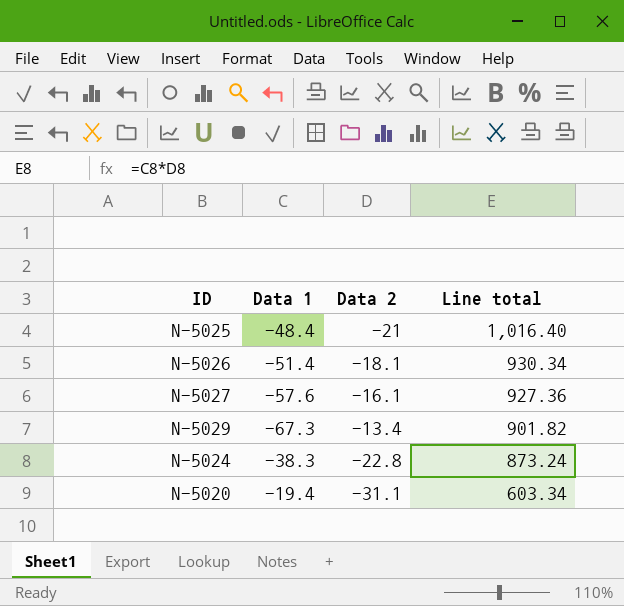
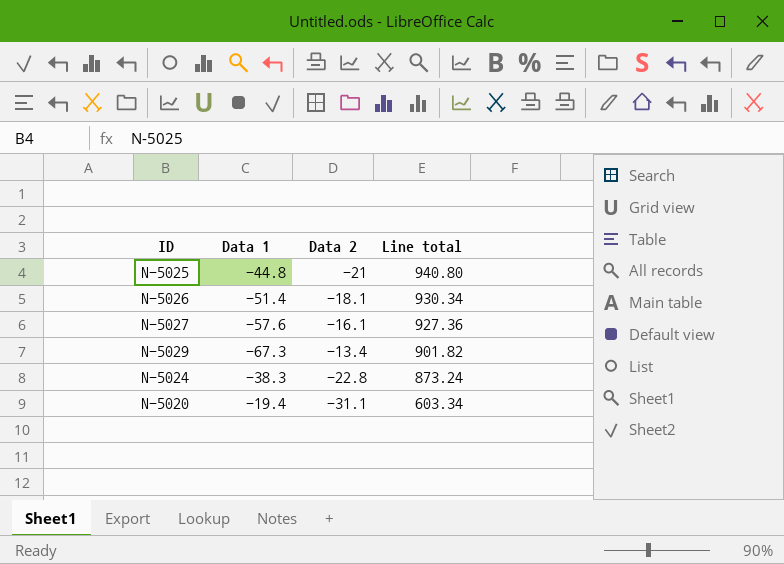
N-5025 | Data 1: -48.4 -> -44.8
N-5025 | Line total: 1,016.40 -> 940.80

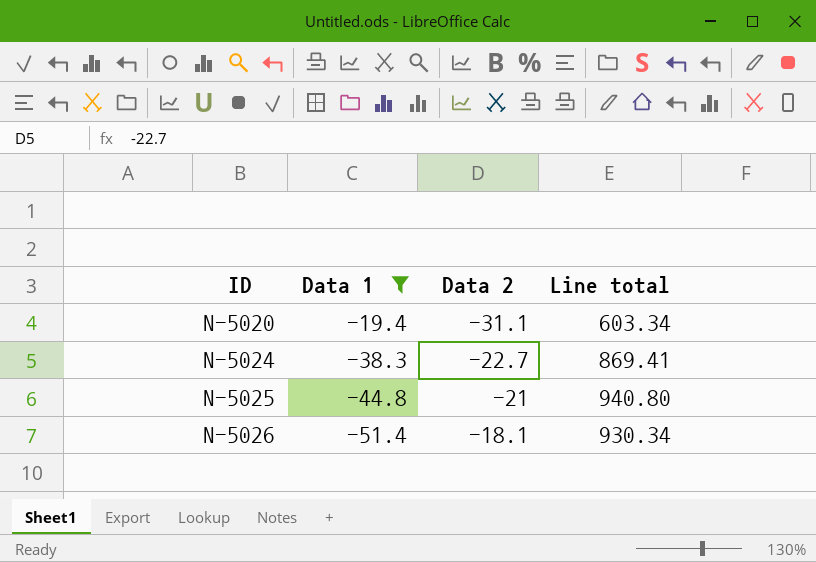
filter: none -> Data 1 >= -51.4
row order: Line total descending -> ID ascending
N-5024 | Data 2: -22.8 -> -22.7
N-5024 | Line total: 873.24 -> 869.41

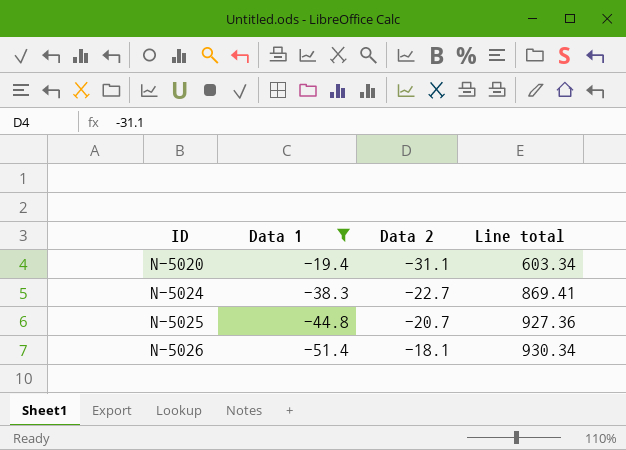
N-5025 | Data 2: -21 -> -20.7
N-5025 | Line total: 940.80 -> 927.36

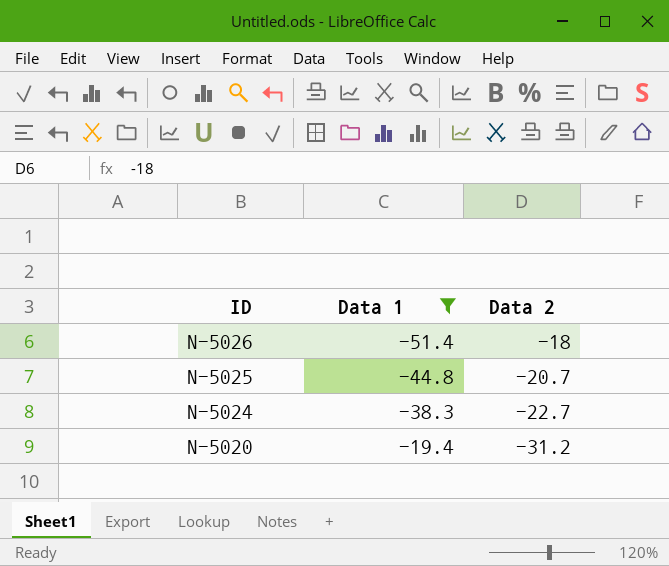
row order: ID ascending -> ID descending
column Line total | formula: [Data 1] * [Data 2] -> none
N-5026 | Data 2: -18.1 -> -18
N-5020 | Data 2: -31.1 -> -31.2

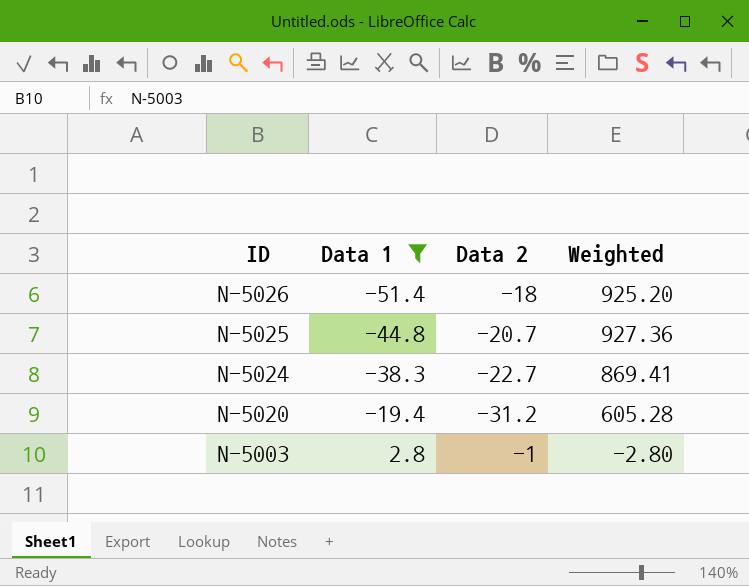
column Weighted | formula: none -> [Data 1] * [Data 2]
row N-5003: none -> 2.8 | -1 | -2.80

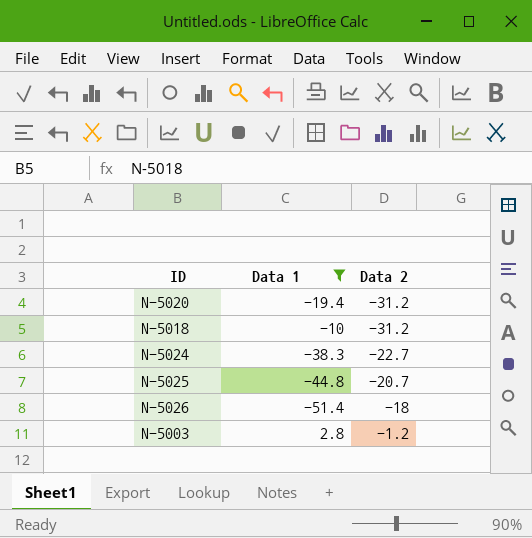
row order: ID descending -> Data 2 ascending
column Weighted | formula: [Data 1] * [Data 2] -> none
row N-5018: none -> -10 | -31.2
N-5003 | Data 2: -1 -> -1.2

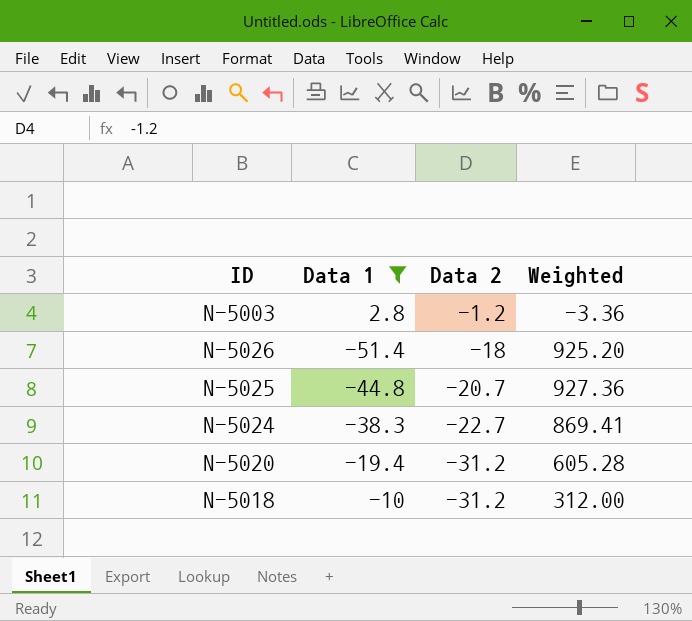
row order: Data 2 ascending -> Data 2 descending
column Weighted | formula: none -> [Data 1] * [Data 2]

